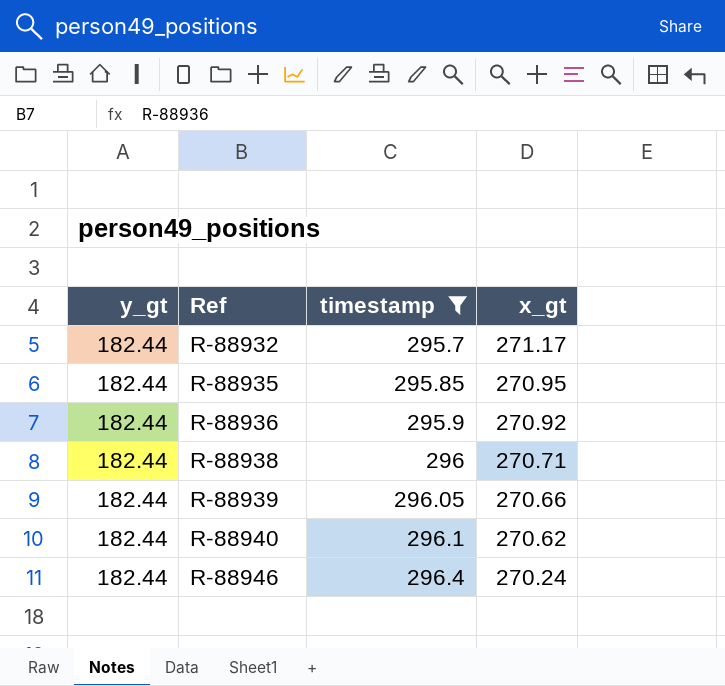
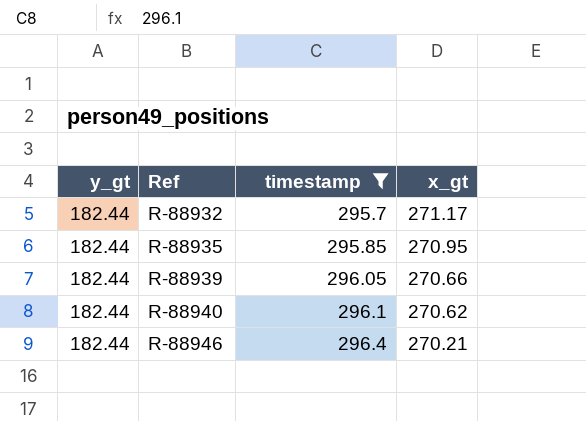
row R-88936: 182.44 | 295.9 | 270.92 -> none
row R-88938: 182.44 | 296 | 270.71 -> none
R-88946 | x_gt: 270.24 -> 270.21

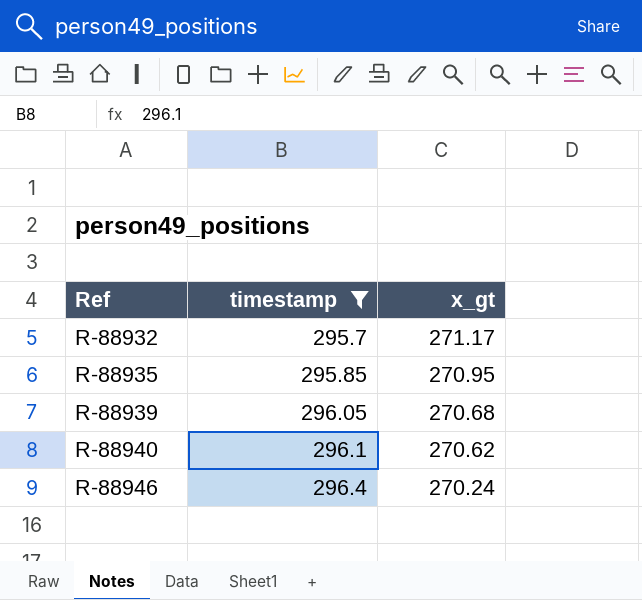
column y_gt | position: 1 -> none
R-88939 | x_gt: 270.66 -> 270.68
R-88946 | x_gt: 270.21 -> 270.24

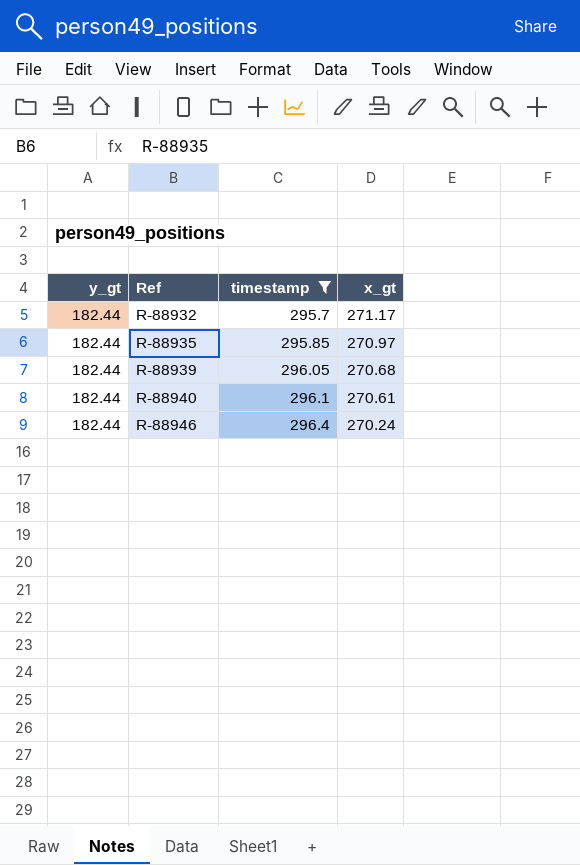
column y_gt | position: none -> 1
R-88935 | x_gt: 270.95 -> 270.97
R-88940 | x_gt: 270.62 -> 270.61

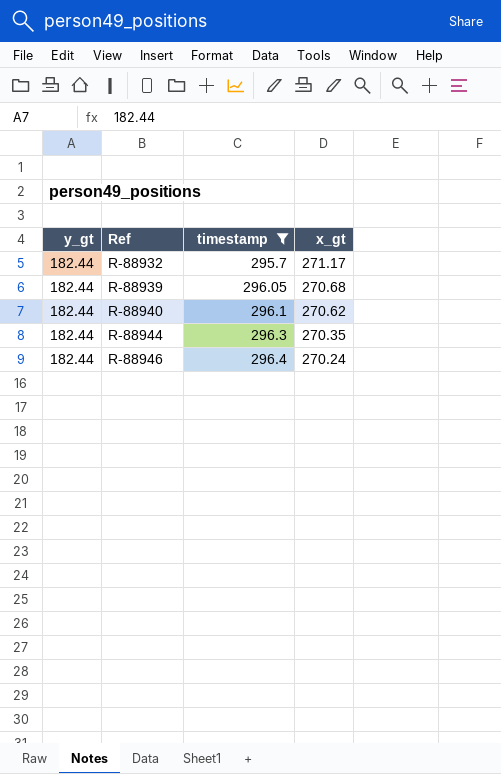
row R-88935: 182.44 | 295.85 | 270.97 -> none
R-88940 | x_gt: 270.61 -> 270.62
row R-88944: none -> 182.44 | 296.3 | 270.35

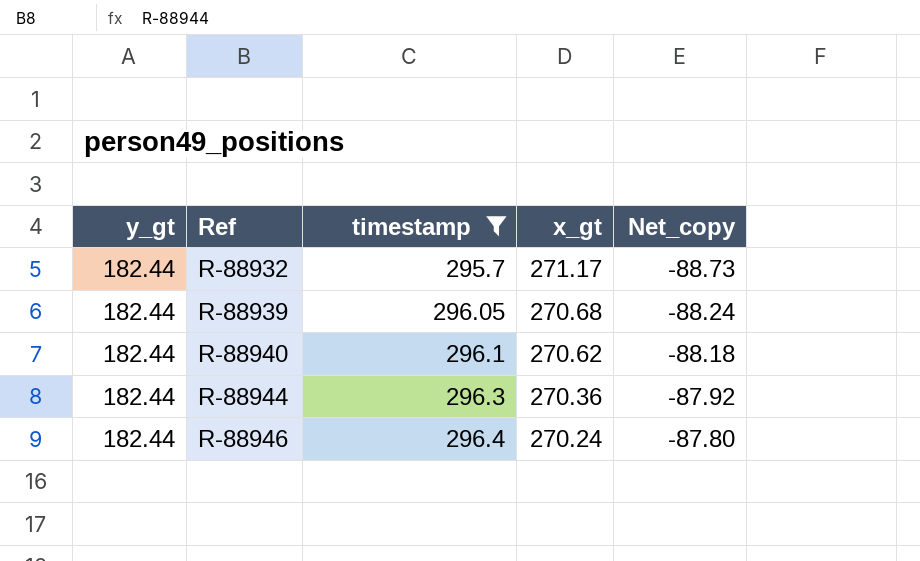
column Net_copy | formula: none -> [y_gt] - [x_gt]
R-88944 | x_gt: 270.35 -> 270.36

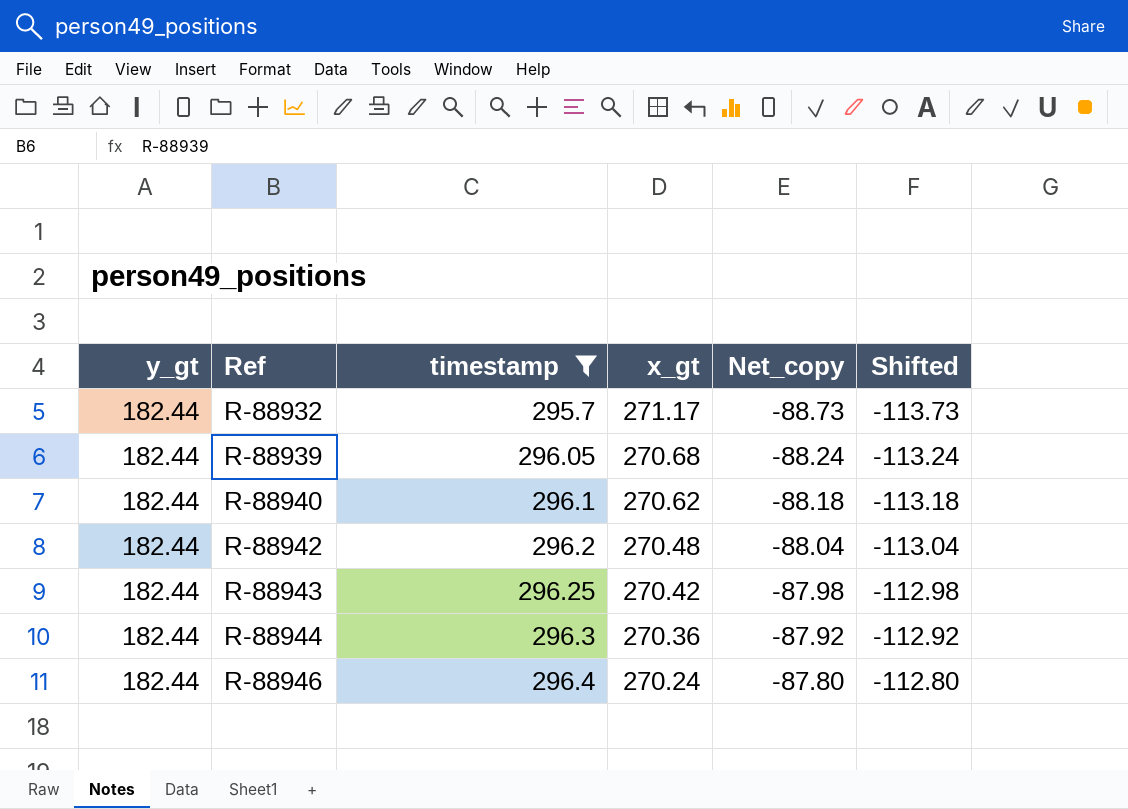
column Shifted | formula: none -> [Net_copy] - 25
row R-88942: none -> 182.44 | 296.2 | 270.48 | -88.04 | -113.04
row R-88943: none -> 182.44 | 296.25 | 270.42 | -87.98 | -112.98

